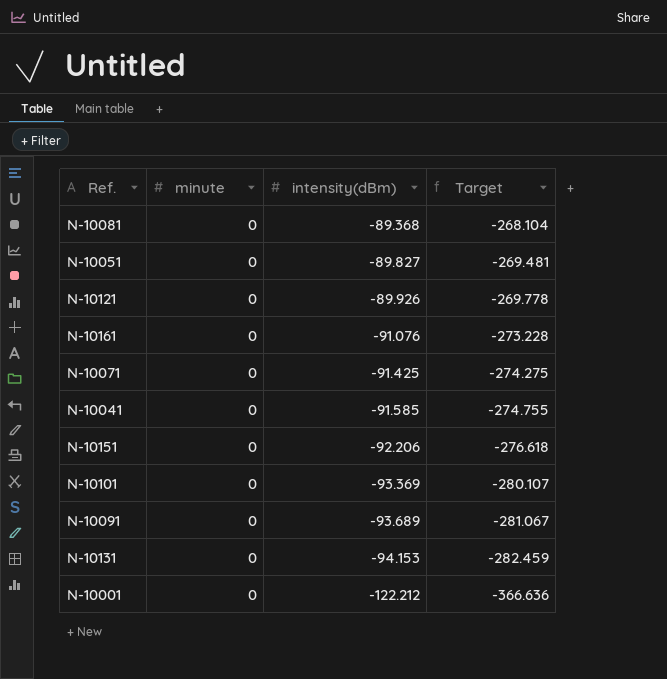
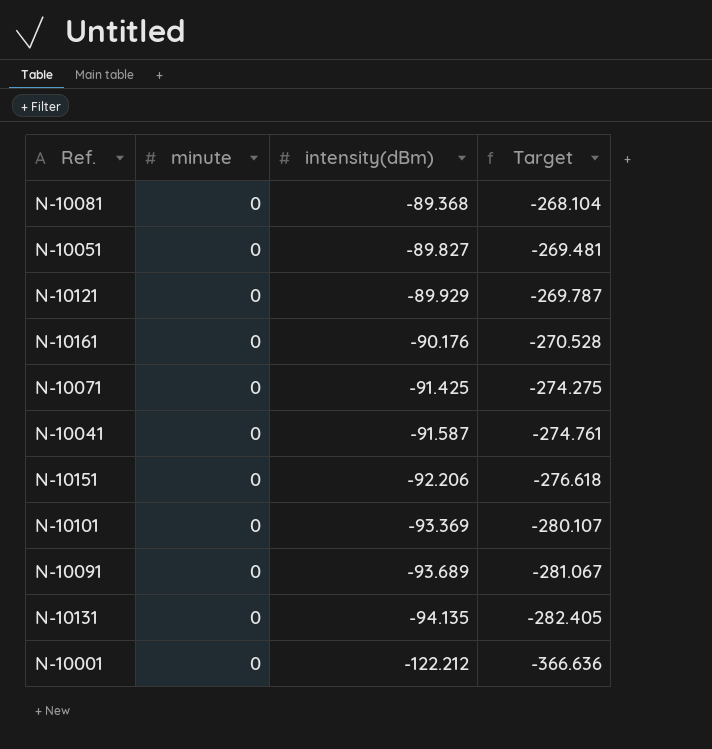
N-10121 | intensity(dBm): -89.926 -> -89.929
N-10121 | Target: -269.778 -> -269.787
N-10161 | intensity(dBm): -91.076 -> -90.176
N-10161 | Target: -273.228 -> -270.528
N-10041 | intensity(dBm): -91.585 -> -91.587
N-10041 | Target: -274.755 -> -274.761
N-10131 | intensity(dBm): -94.153 -> -94.135
N-10131 | Target: -282.459 -> -282.405

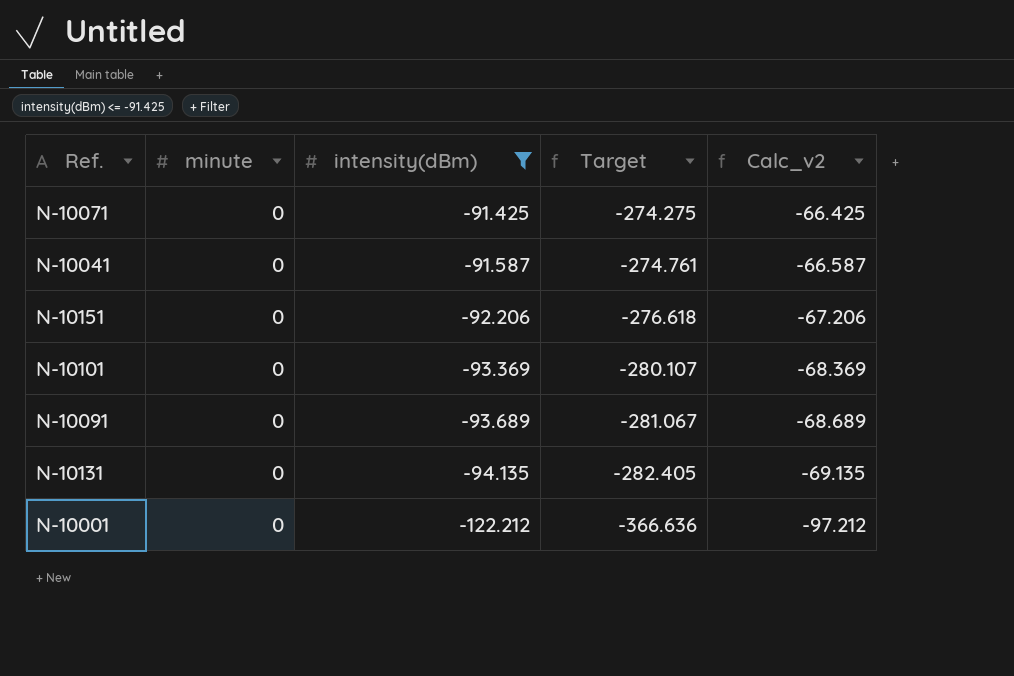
filter: none -> intensity(dBm) <= -91.425
column Calc_v2 | formula: none -> [intensity(dBm)] + 25

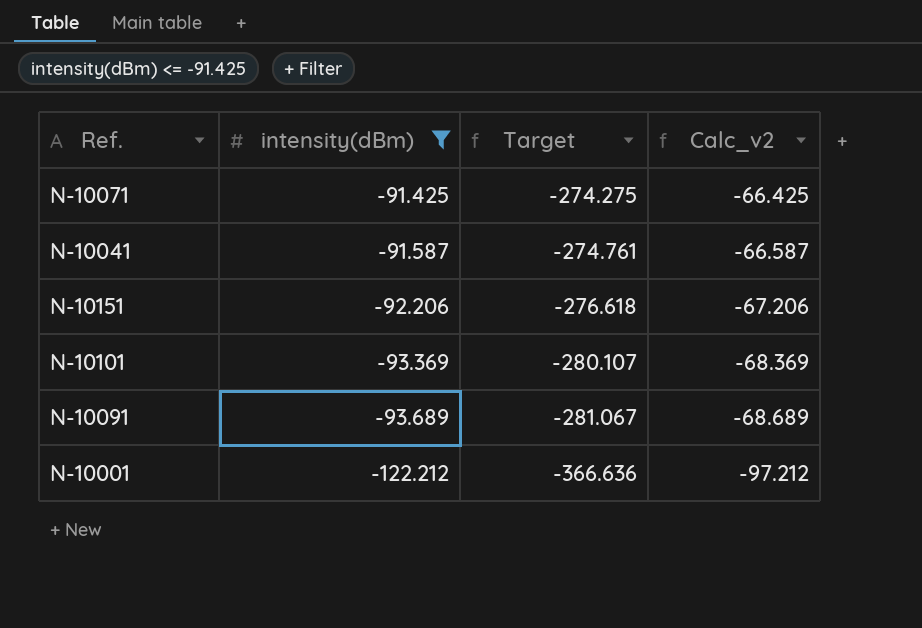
column minute | position: 2 -> none
row N-10131: 0 | -94.135 | -282.405 | -69.135 -> none

